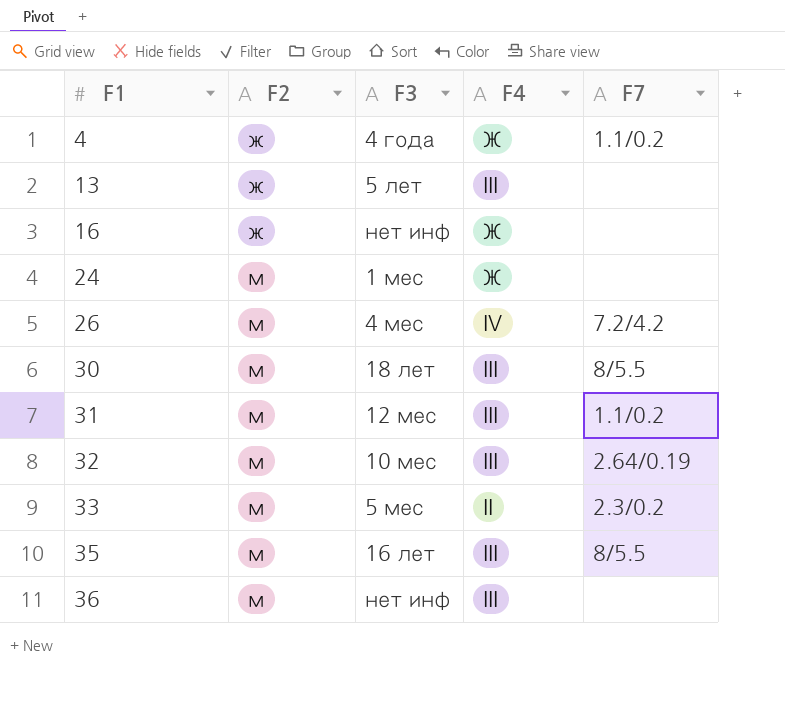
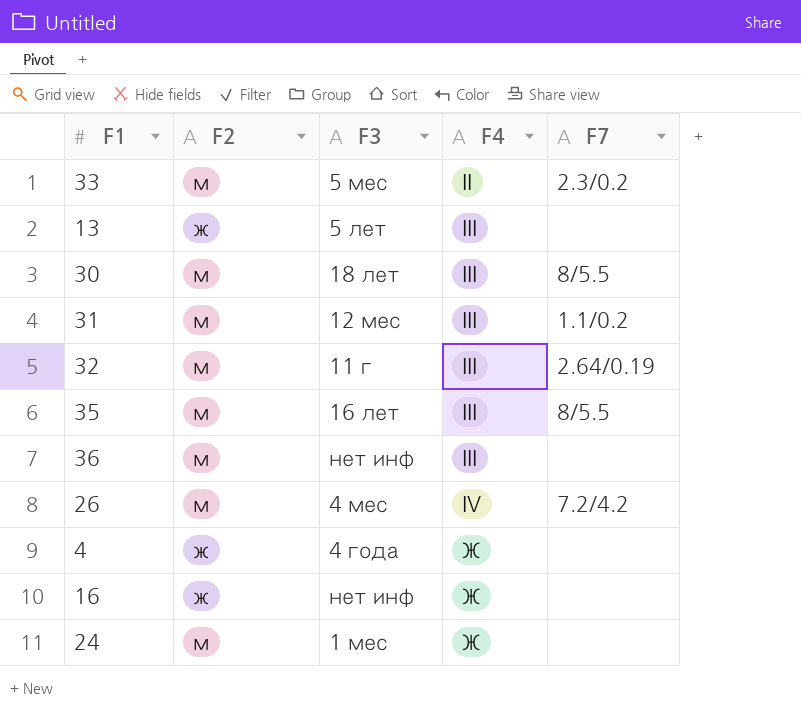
row order: F1 ascending -> F4 ascending
32 | F3: 10 мес -> 11 г
4 | F7: 1.1/0.2 -> none

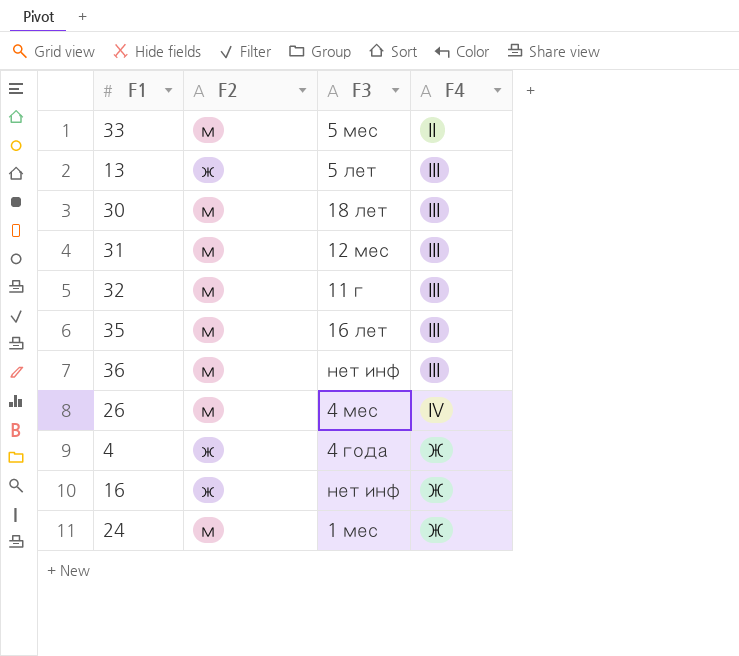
column F7 | position: 5 -> none

